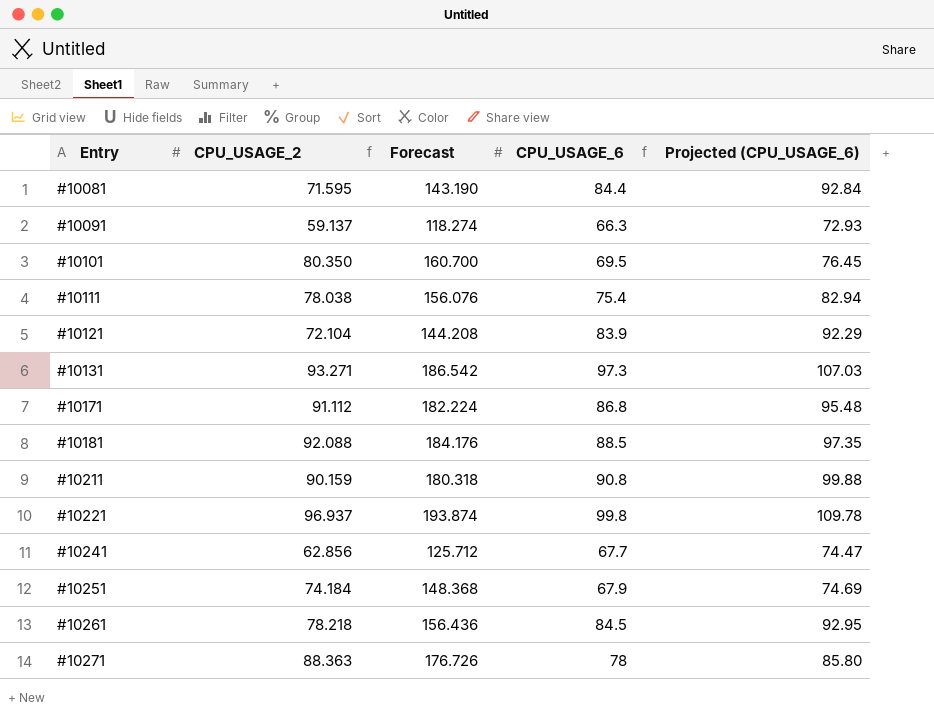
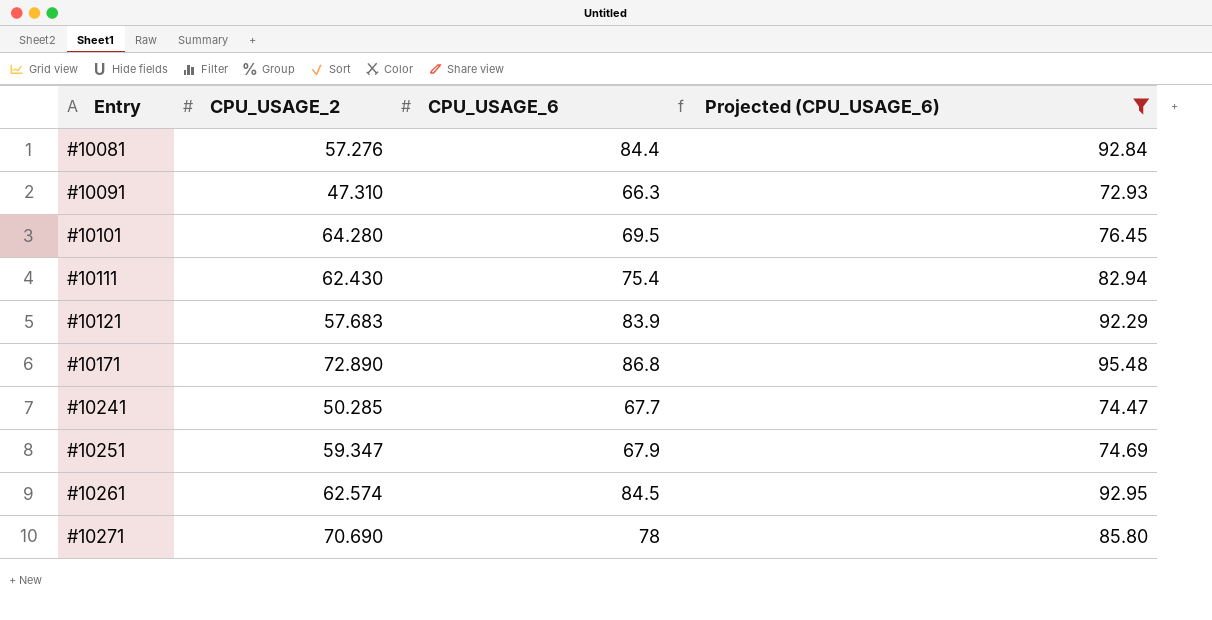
filter: none -> Projected (CPU_USAGE_6) <= 95.48
column Forecast | formula: [CPU_USAGE_2] * 2 -> none
#10081 | CPU_USAGE_2: 71.595 -> 57.276
#10091 | CPU_USAGE_2: 59.137 -> 47.310
#10101 | CPU_USAGE_2: 80.350 -> 64.280
#10111 | CPU_USAGE_2: 78.038 -> 62.430
#10121 | CPU_USAGE_2: 72.104 -> 57.683
#10171 | CPU_USAGE_2: 91.112 -> 72.890
#10241 | CPU_USAGE_2: 62.856 -> 50.285
#10251 | CPU_USAGE_2: 74.184 -> 59.347
#10261 | CPU_USAGE_2: 78.218 -> 62.574
#10271 | CPU_USAGE_2: 88.363 -> 70.690

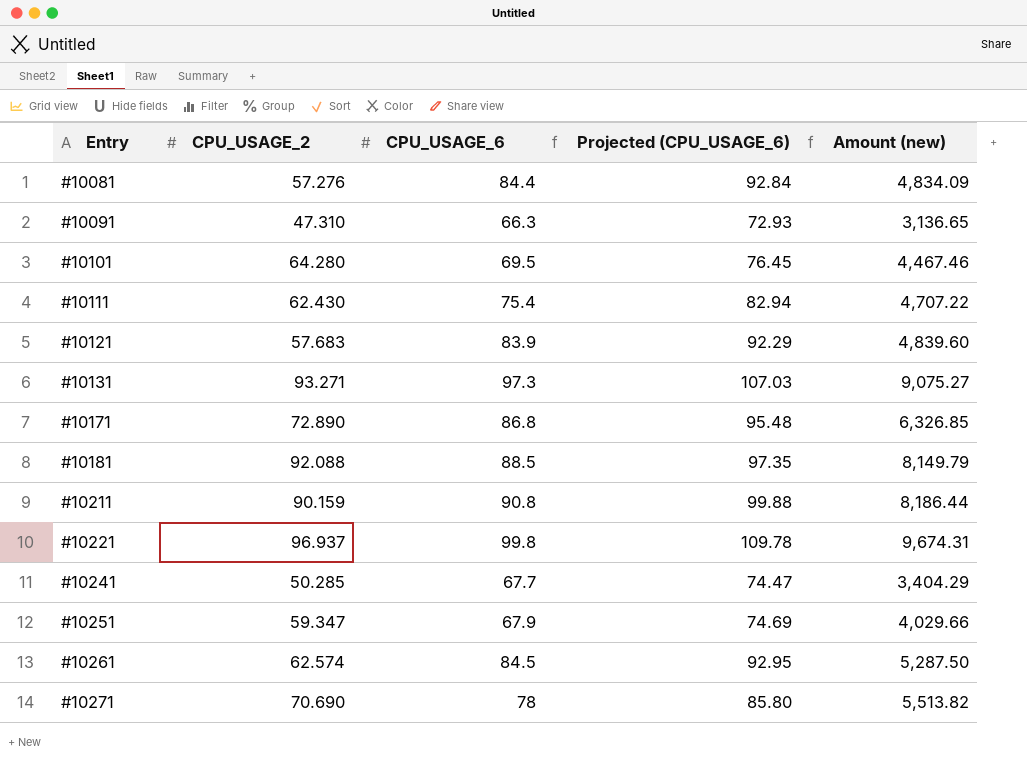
filter: Projected (CPU_USAGE_6) <= 95.48 -> none
column Amount (new) | formula: none -> [CPU_USAGE_2] * [CPU_USAGE_6]

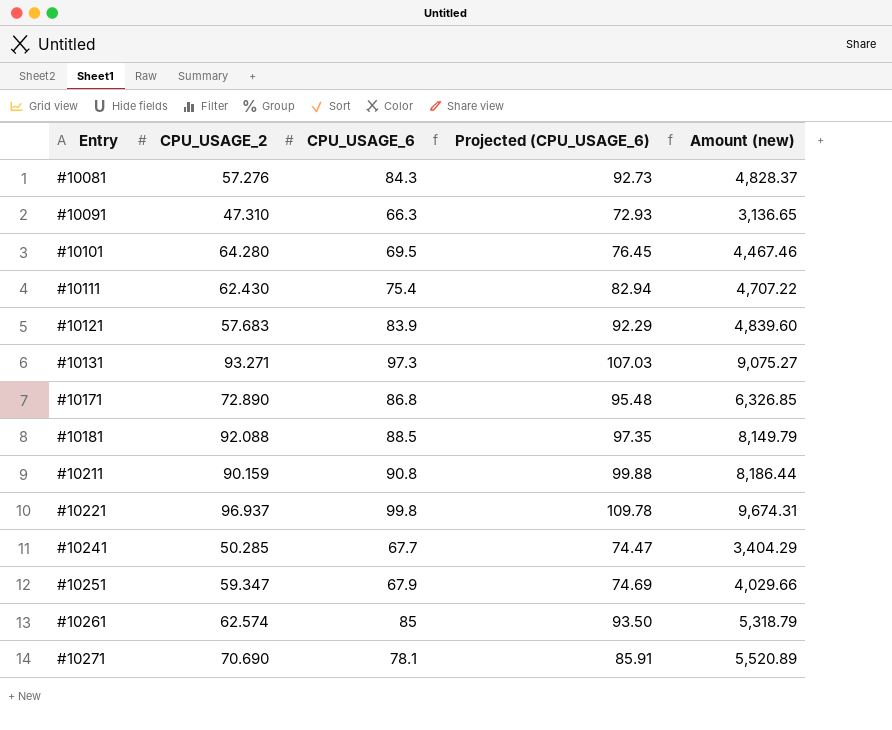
#10081 | CPU_USAGE_6: 84.4 -> 84.3
#10081 | Projected (CPU_USAGE_6): 92.84 -> 92.73
#10081 | Amount (new): 4,834.09 -> 4,828.37
#10261 | CPU_USAGE_6: 84.5 -> 85
#10261 | Projected (CPU_USAGE_6): 92.95 -> 93.50
#10261 | Amount (new): 5,287.50 -> 5,318.79
#10271 | CPU_USAGE_6: 78 -> 78.1
#10271 | Projected (CPU_USAGE_6): 85.80 -> 85.91
#10271 | Amount (new): 5,513.82 -> 5,520.89

